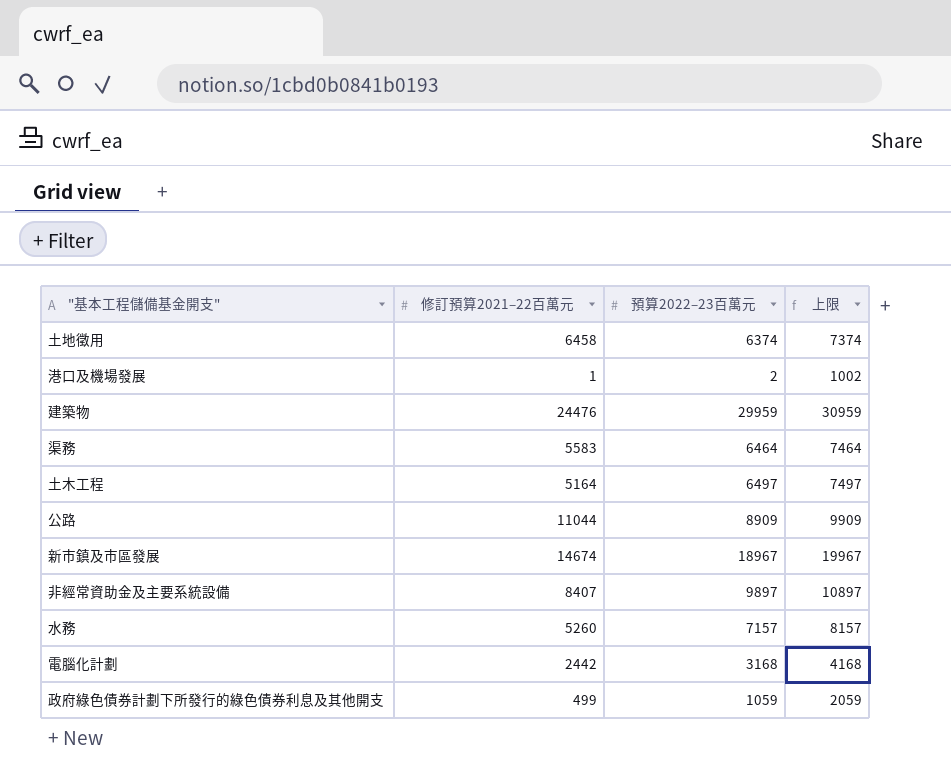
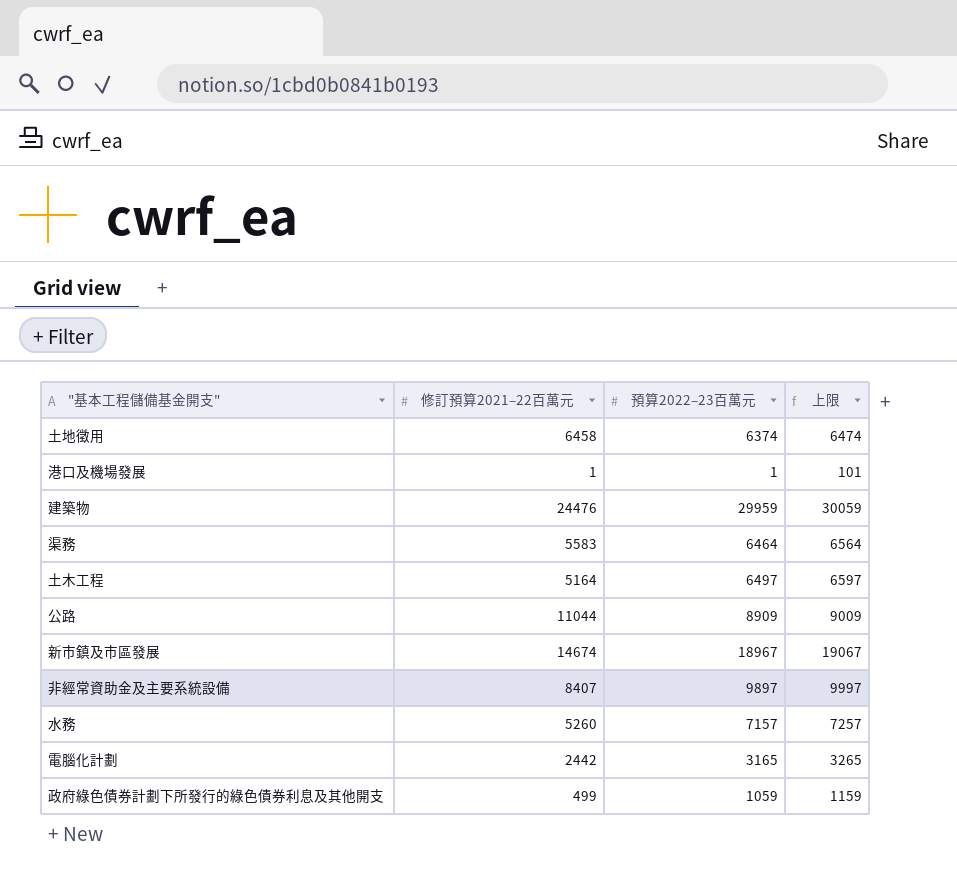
column 上限 | formula: [預算2022–23百萬元] + 1000 -> [預算2022–23百萬元] + 100
港口及機場發展 | 預算2022–23百萬元: 2 -> 1
電腦化計劃 | 預算2022–23百萬元: 3168 -> 3165

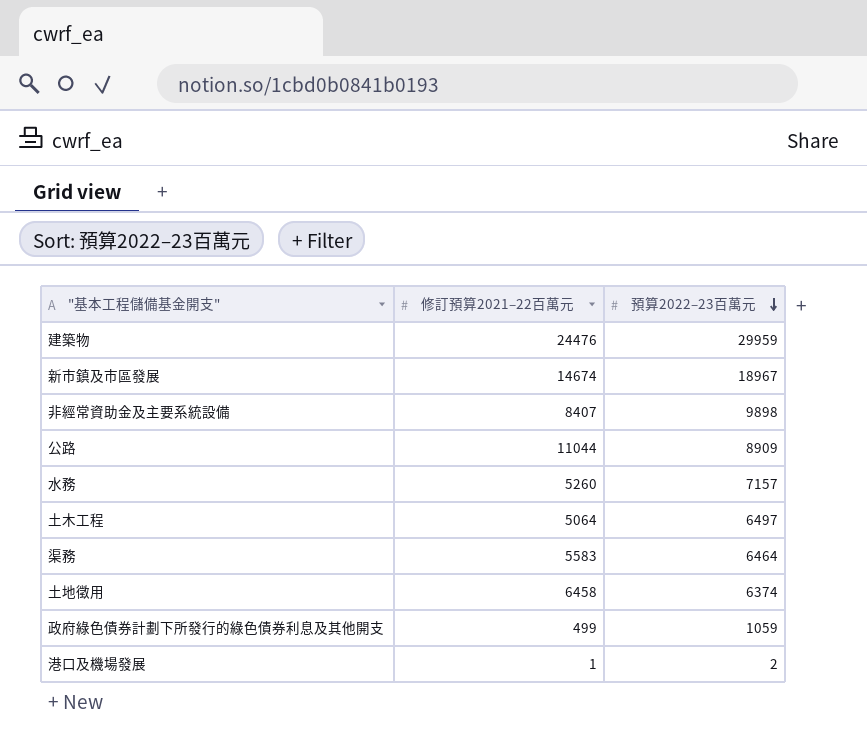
row order: none -> 預算2022–23百萬元 descending
column 上限 | formula: [預算2022–23百萬元] + 100 -> none
row 電腦化計劃: 2442 | 3165 | 3265 -> none
非經常資助金及主要系統設備 | 預算2022–23百萬元: 9897 -> 9898
土木工程 | 修訂預算2021–22百萬元: 5164 -> 5064
港口及機場發展 | 預算2022–23百萬元: 1 -> 2

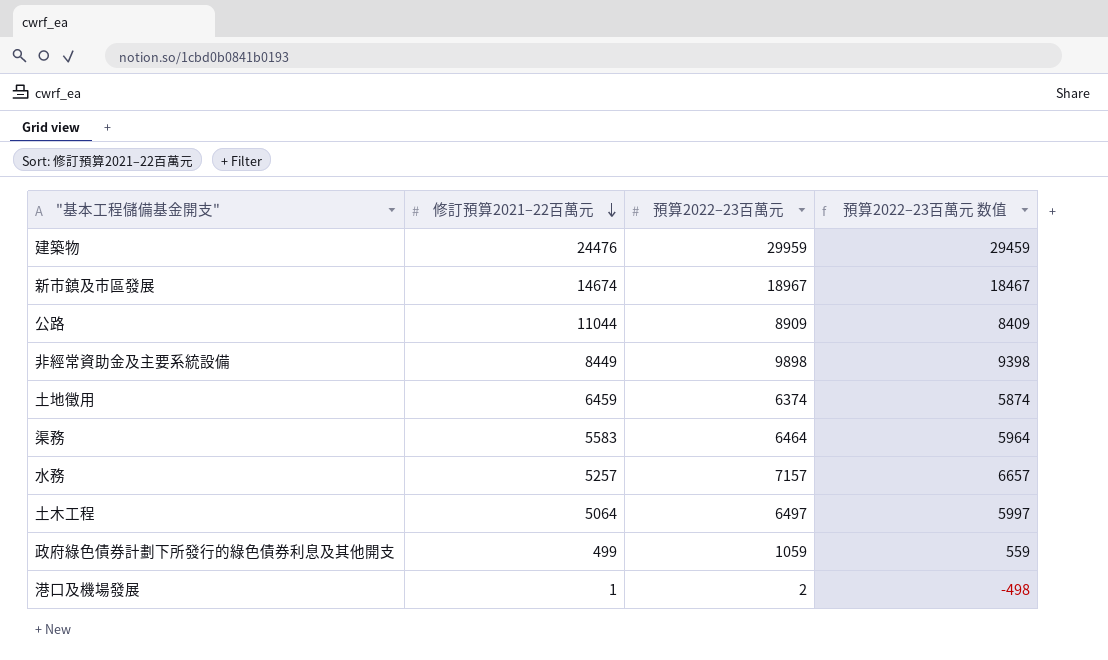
row order: 預算2022–23百萬元 descending -> 修訂預算2021–22百萬元 descending
column 預算2022–23百萬元 数值 | formula: none -> [預算2022–23百萬元] - 500
非經常資助金及主要系統設備 | 修訂預算2021–22百萬元: 8407 -> 8449
土地徵用 | 修訂預算2021–22百萬元: 6458 -> 6459
水務 | 修訂預算2021–22百萬元: 5260 -> 5257

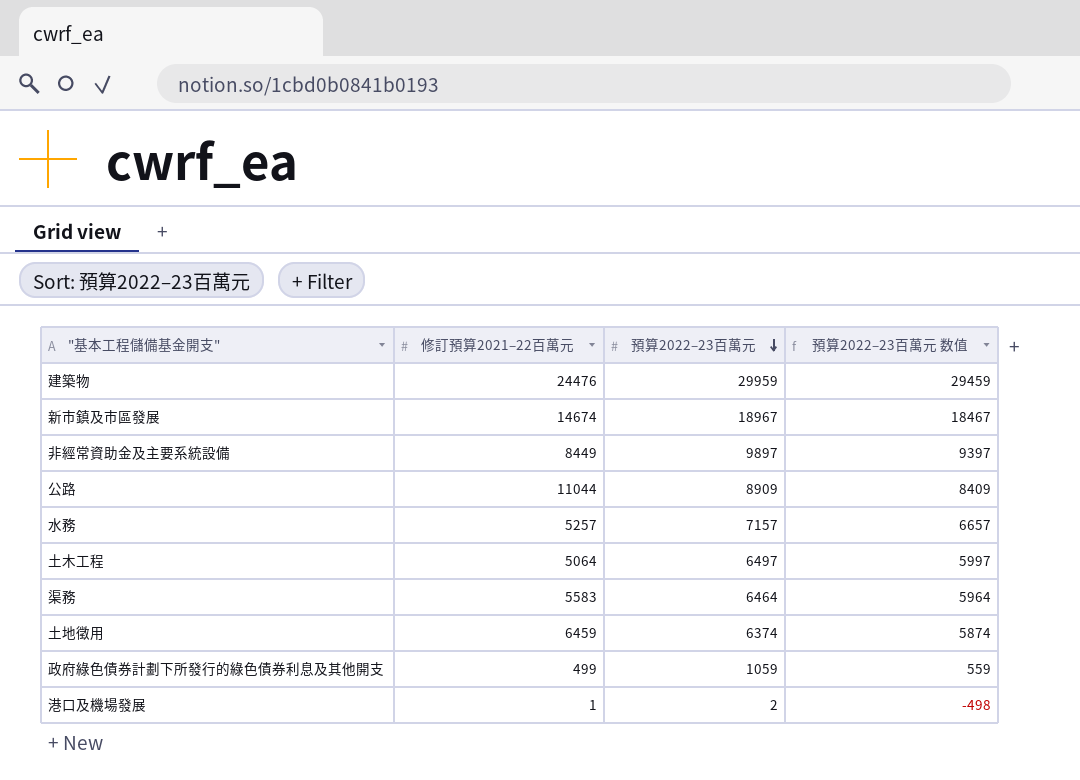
row order: 修訂預算2021–22百萬元 descending -> 預算2022–23百萬元 descending
非經常資助金及主要系統設備 | 預算2022–23百萬元: 9898 -> 9897
非經常資助金及主要系統設備 | 預算2022–23百萬元 数值: 9398 -> 9397

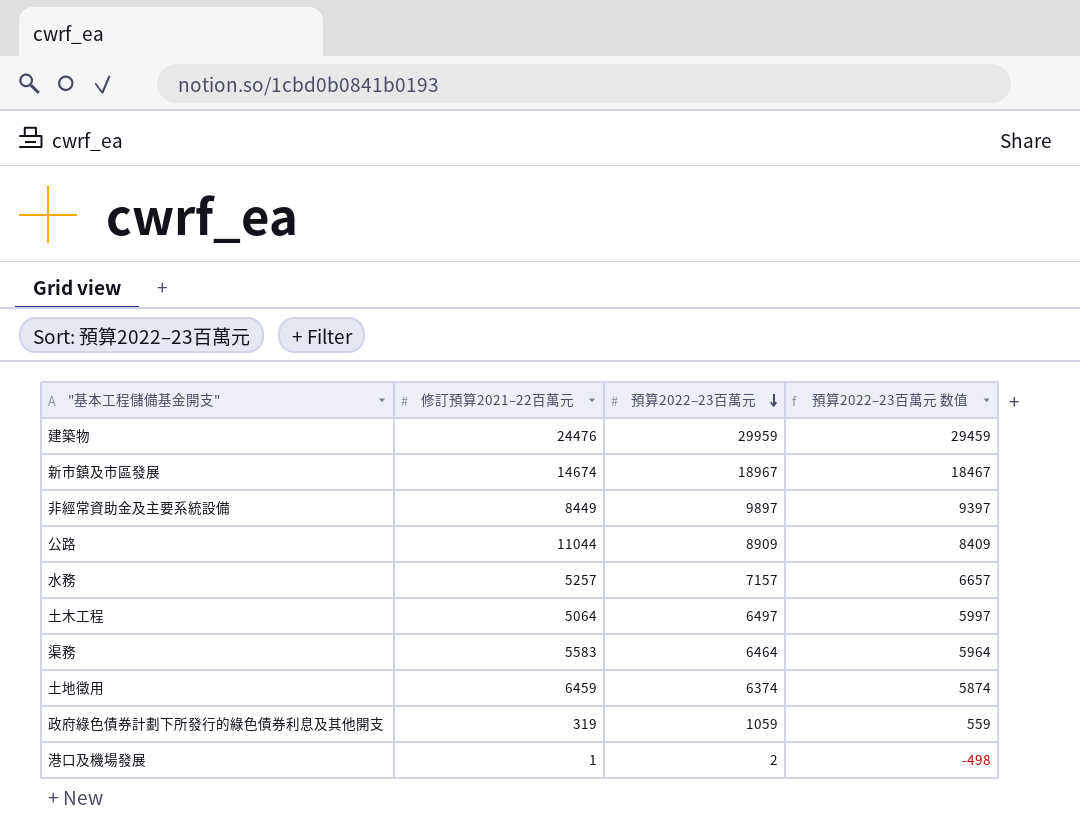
政府綠色債券計劃下所發行的綠色債券利息及其他開支 | 修訂預算2021–22百萬元: 499 -> 319

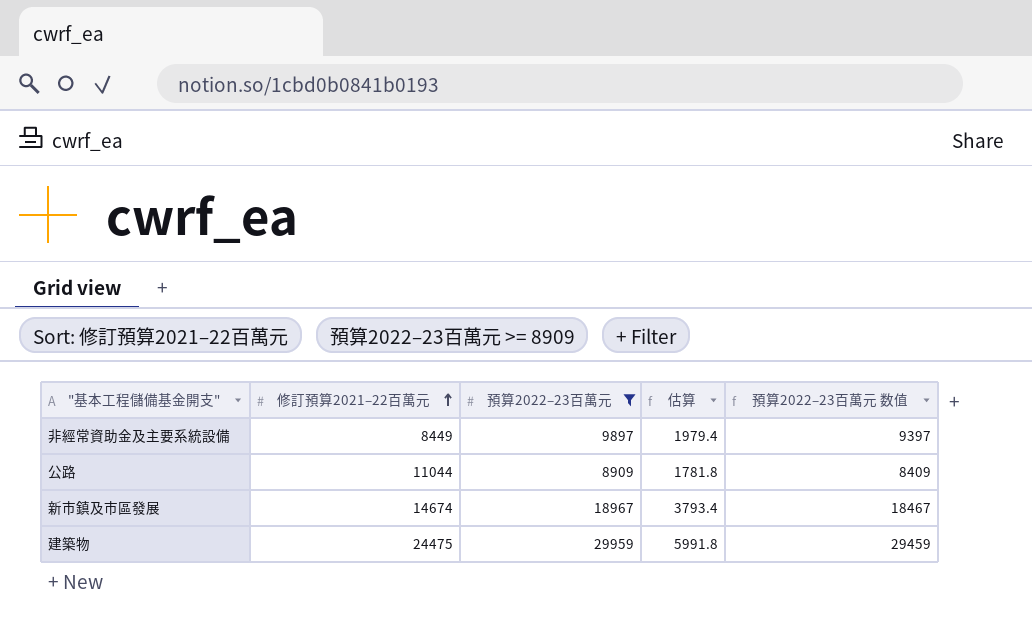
filter: none -> 預算2022–23百萬元 >= 8909
row order: 預算2022–23百萬元 descending -> 修訂預算2021–22百萬元 ascending
column 估算 | formula: none -> [預算2022–23百萬元] * 0.2
建築物 | 修訂預算2021–22百萬元: 24476 -> 24475

